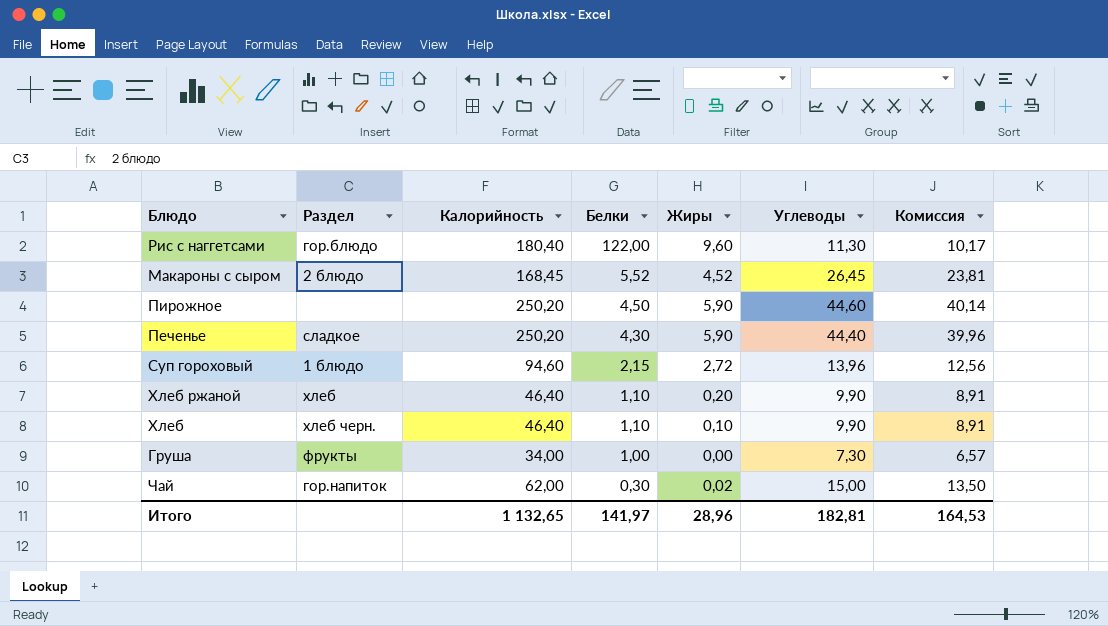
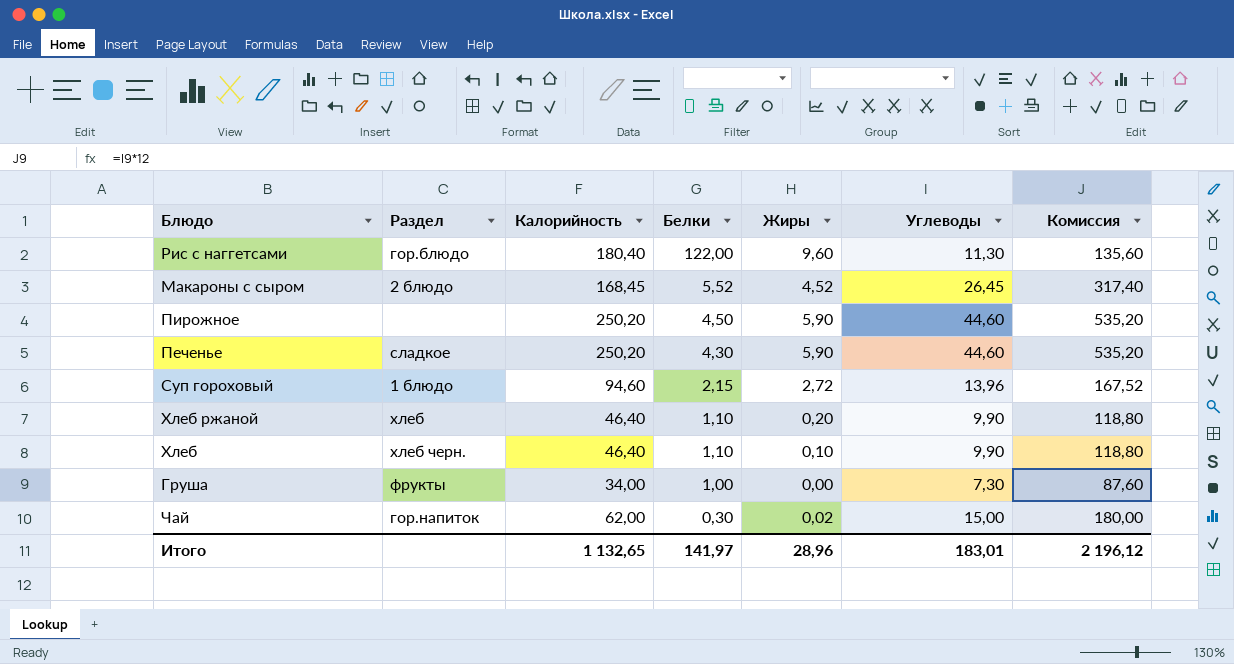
column Комиссия | formula: [Углеводы] * 0,9 -> [Углеводы] * 12
Печенье | Углеводы: 44,40 -> 44,60
Итого | Углеводы: 182,81 -> 183,01
Итого | Комиссия: 164,53 -> 2 196,12

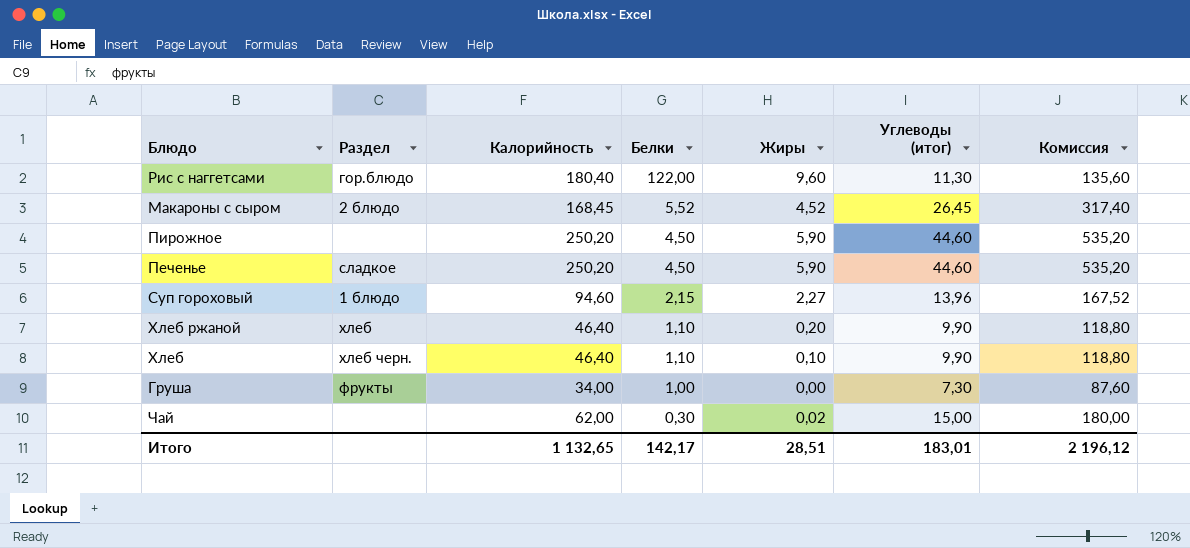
column name: Углеводы -> Углеводы (итог)
Печенье | Белки: 4,30 -> 4,50
Суп гороховый | Жиры: 2,72 -> 2,27
Чай | Раздел: гор.напиток -> none
Итого | Белки: 141,97 -> 142,17
Итого | Жиры: 28,96 -> 28,51

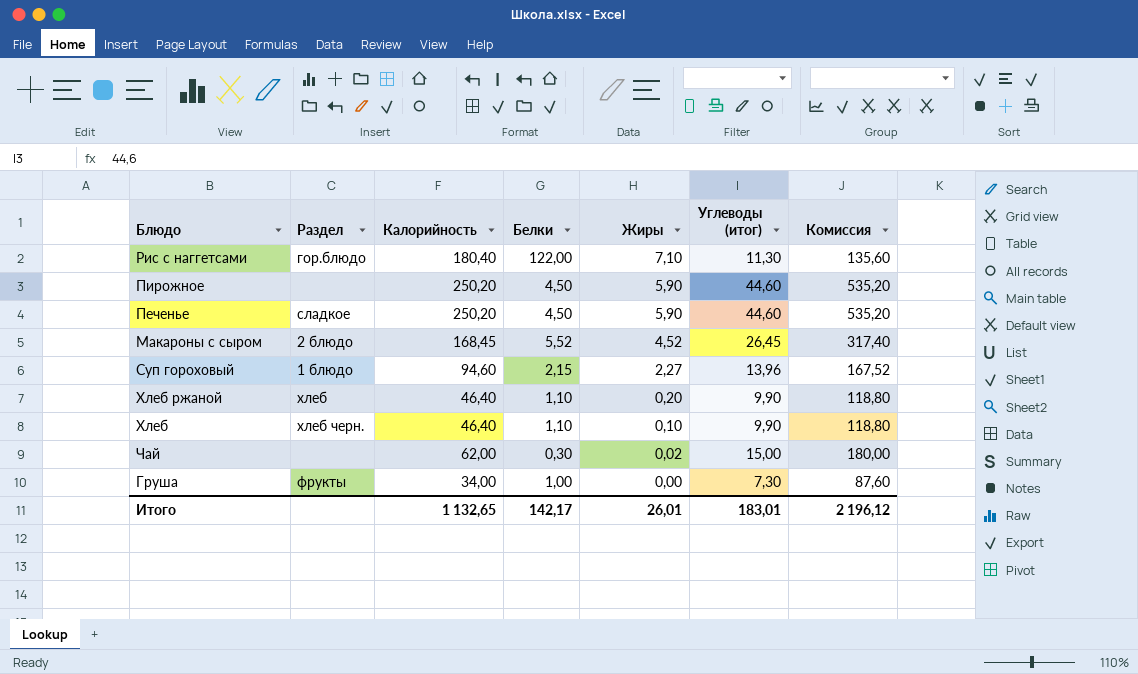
row order: Белки descending -> Жиры descending
Рис с наггетсами | Жиры: 9,60 -> 7,10
Итого | Жиры: 28,51 -> 26,01

